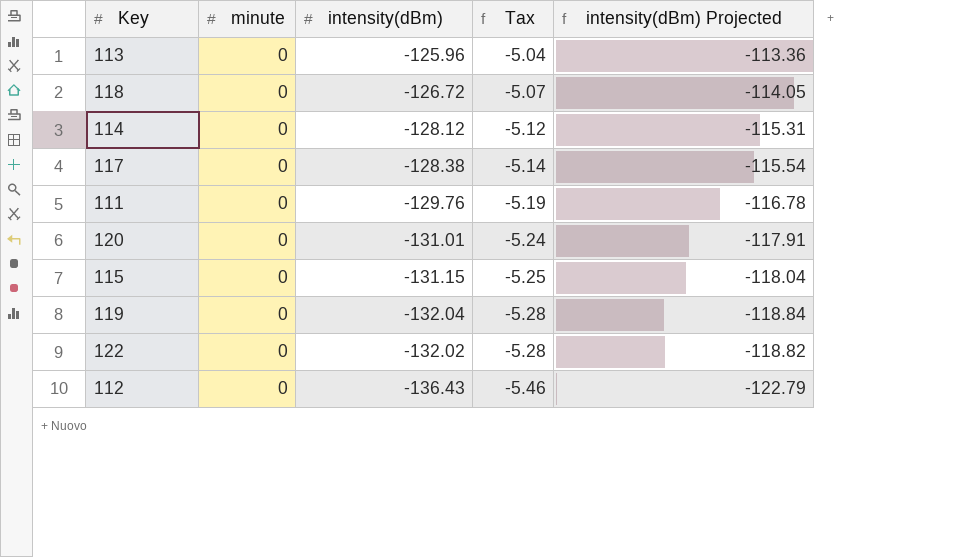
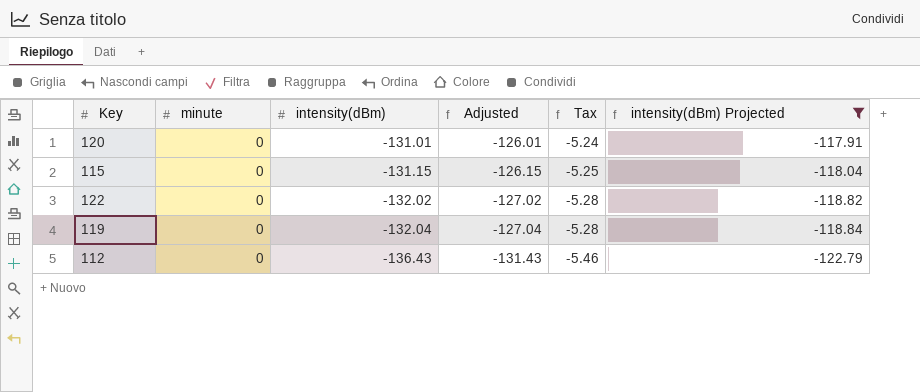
filter: none -> intensity(dBm) Projected <= -117.91
row order: Tax descending -> intensity(dBm) descending
column Adjusted | formula: none -> [intensity(dBm)] + 5

